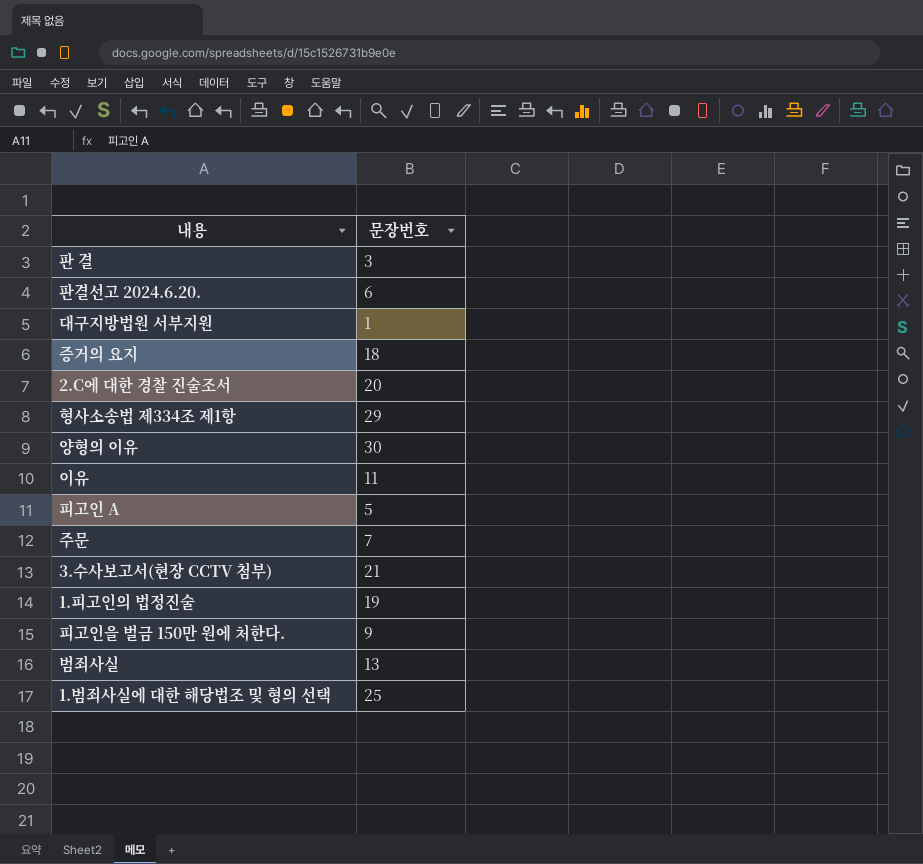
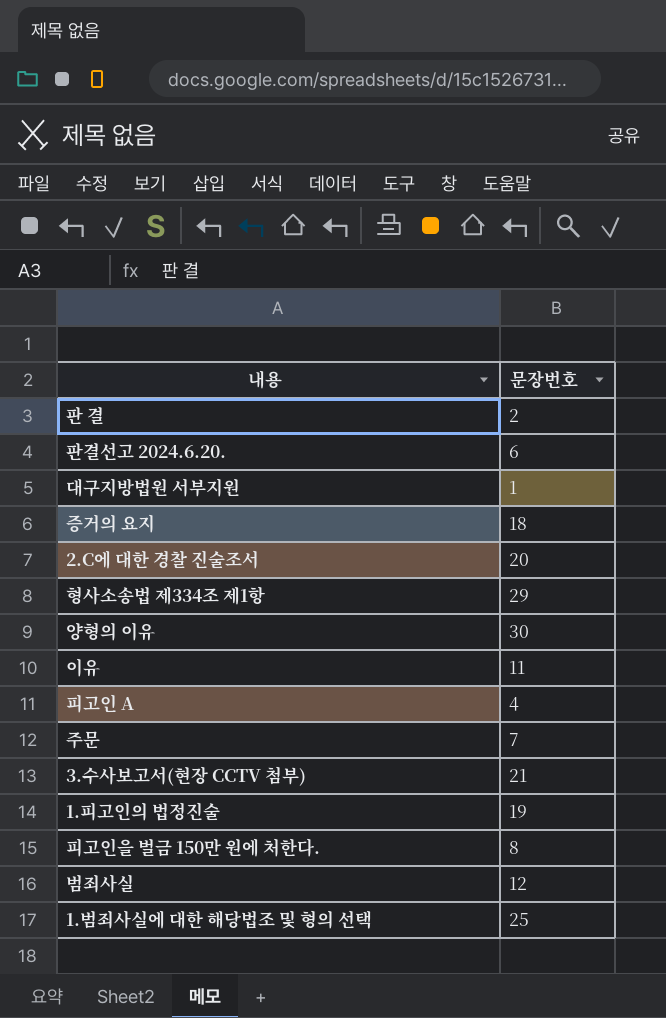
판 결 | 문장번호: 3 -> 2
피고인 A | 문장번호: 5 -> 4
피고인을 벌금 150만 원에 처한다. | 문장번호: 9 -> 8
범죄사실 | 문장번호: 13 -> 12

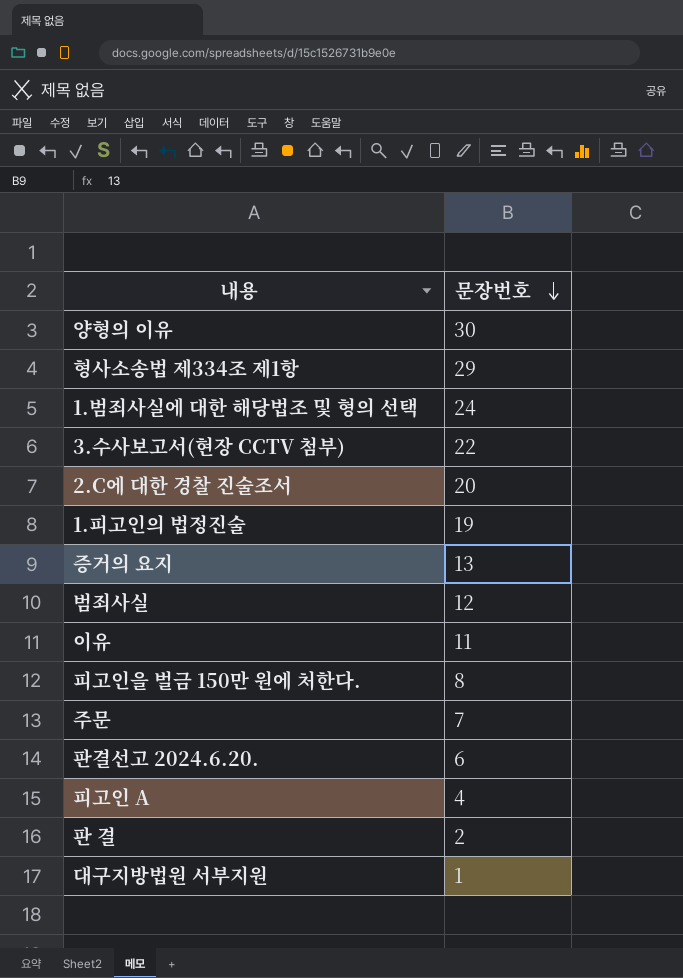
row order: none -> 문장번호 descending
1.범죄사실에 대한 해당법조 및 형의 선택 | 문장번호: 25 -> 24
3.수사보고서(현장 CCTV 첨부) | 문장번호: 21 -> 22
증거의 요지 | 문장번호: 18 -> 13

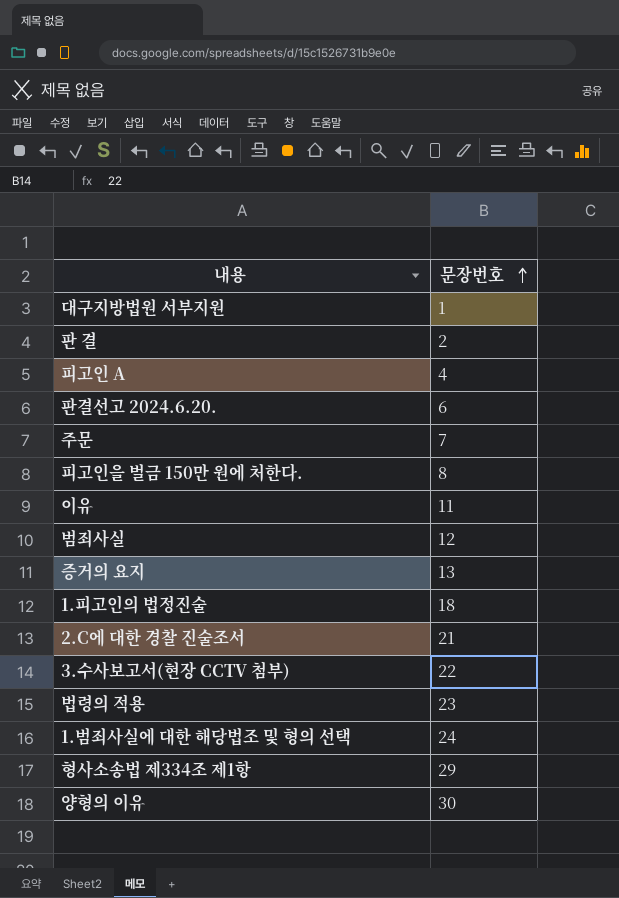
row order: 문장번호 descending -> 문장번호 ascending
1.피고인의 법정진술 | 문장번호: 19 -> 18
2.C에 대한 경찰 진술조서 | 문장번호: 20 -> 21
row 법령의 적용: none -> 23

